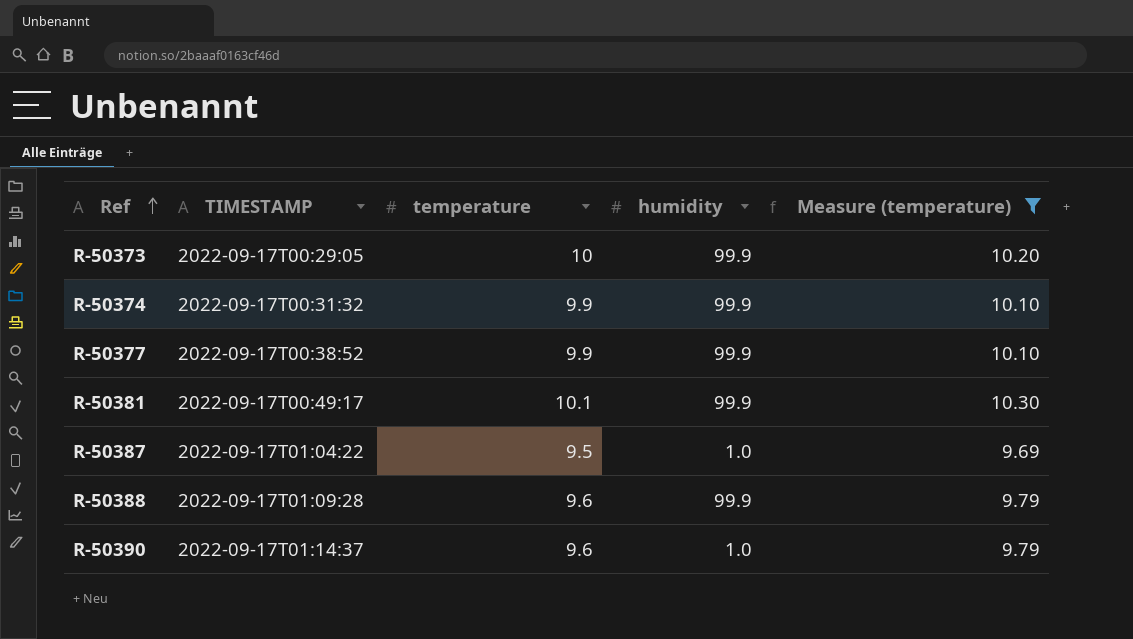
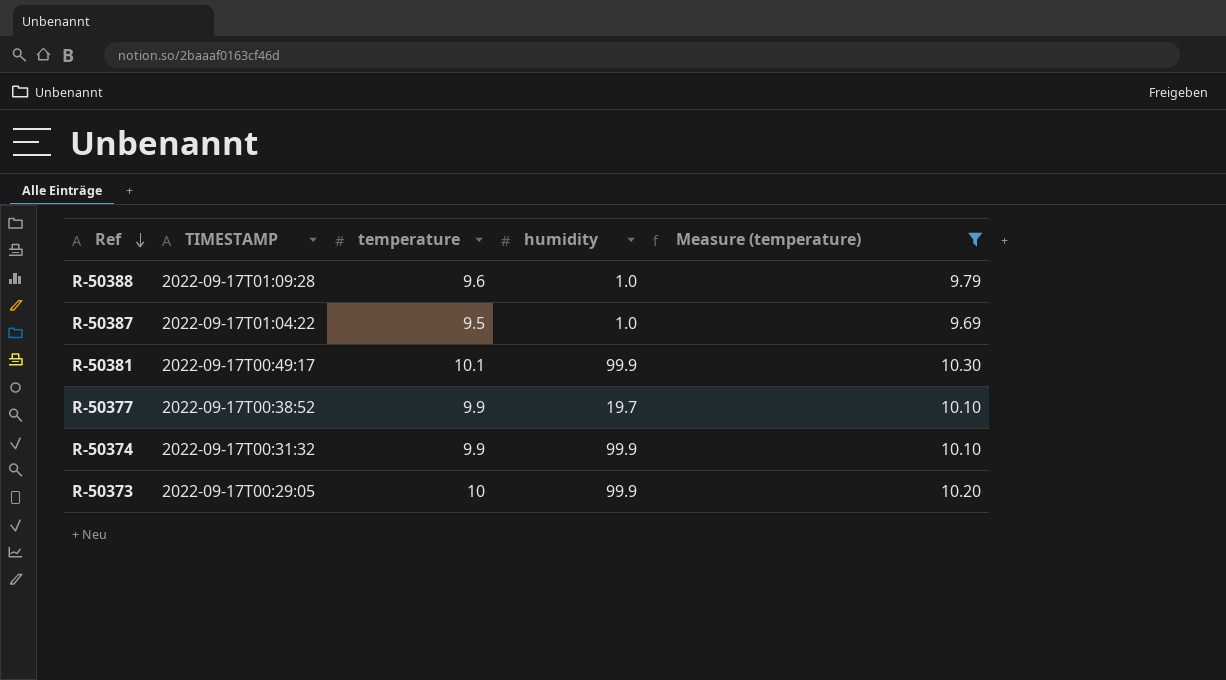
row order: Ref ascending -> Ref descending
row R-50390: 2022-09-17T01:14:37 | 9.6 | 1.0 | 9.79 -> none
R-50388 | humidity: 99.9 -> 1.0
R-50377 | humidity: 99.9 -> 19.7

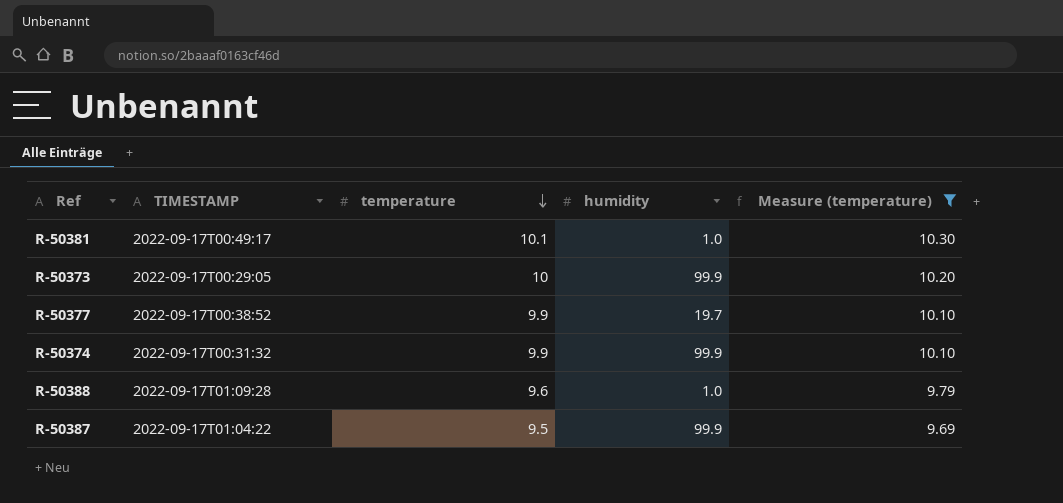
row order: Ref descending -> temperature descending
R-50381 | humidity: 99.9 -> 1.0
R-50387 | humidity: 1.0 -> 99.9

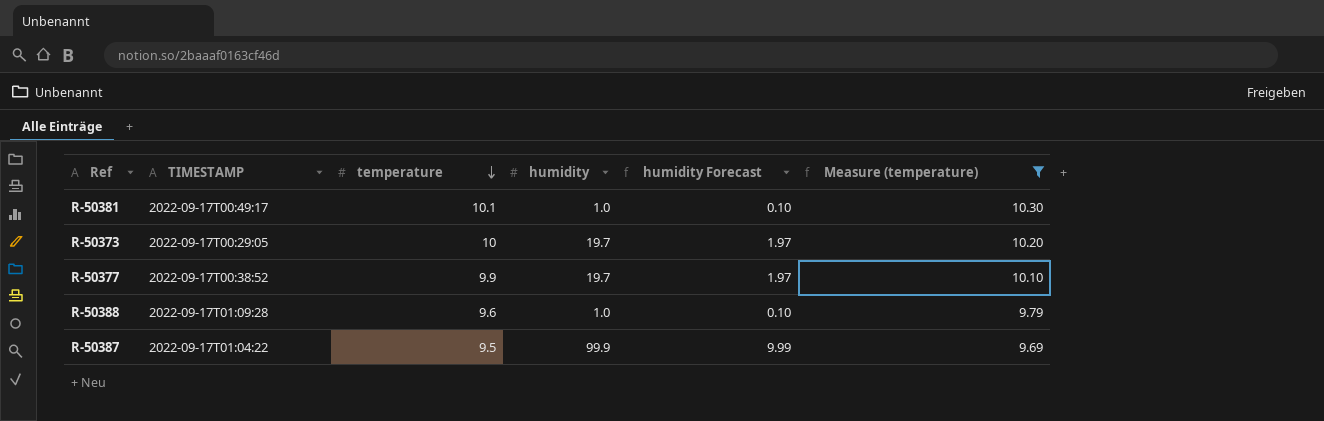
column humidity Forecast | formula: none -> [humidity] * 0.1
row R-50374: 2022-09-17T00:31:32 | 9.9 | 99.9 | 10.10 -> none
R-50373 | humidity: 99.9 -> 19.7

